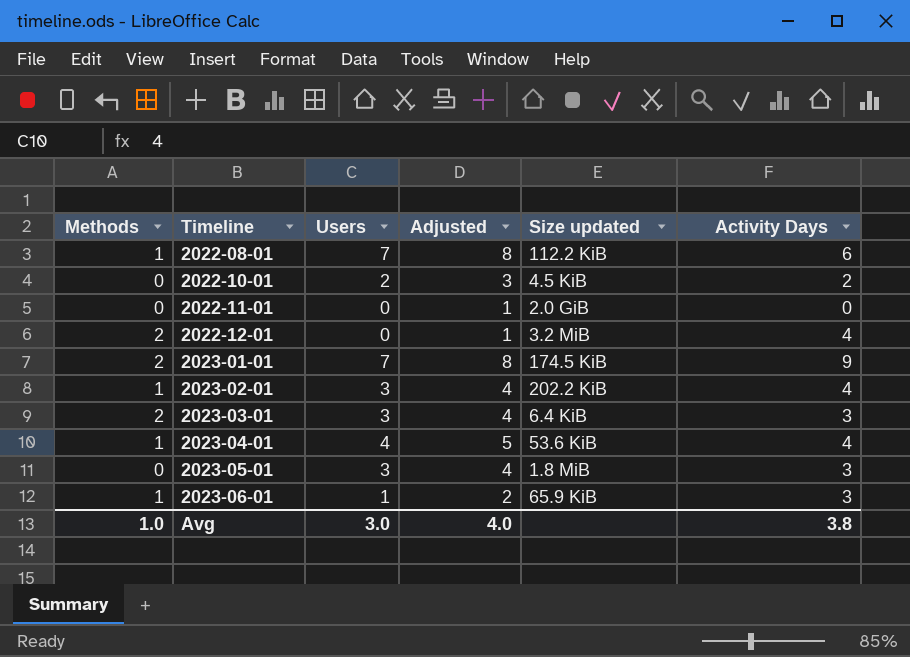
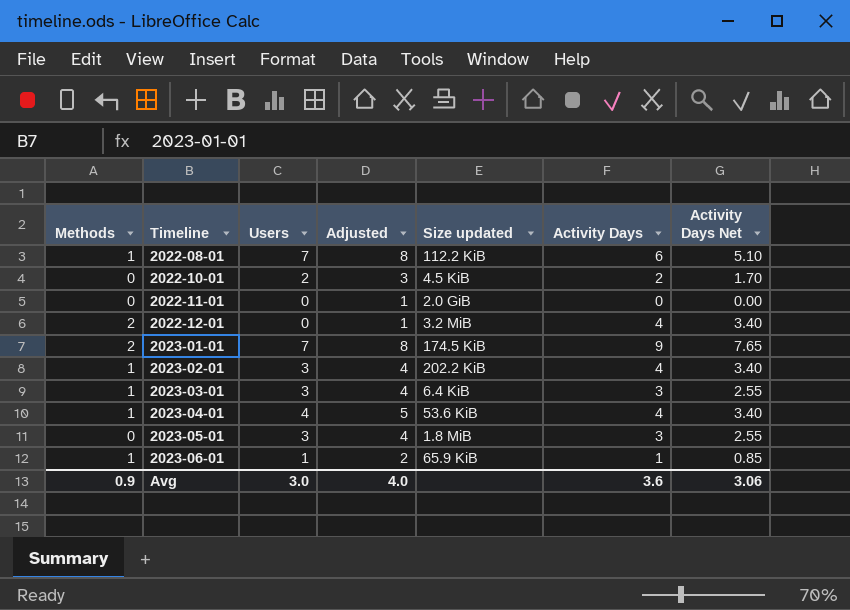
column Activity Days Net | formula: none -> [Activity Days] * 0.85
2023-03-01 | Methods: 2 -> 1
2023-06-01 | Activity Days: 3 -> 1
Avg | Methods: 1.0 -> 0.9
Avg | Activity Days: 3.8 -> 3.6

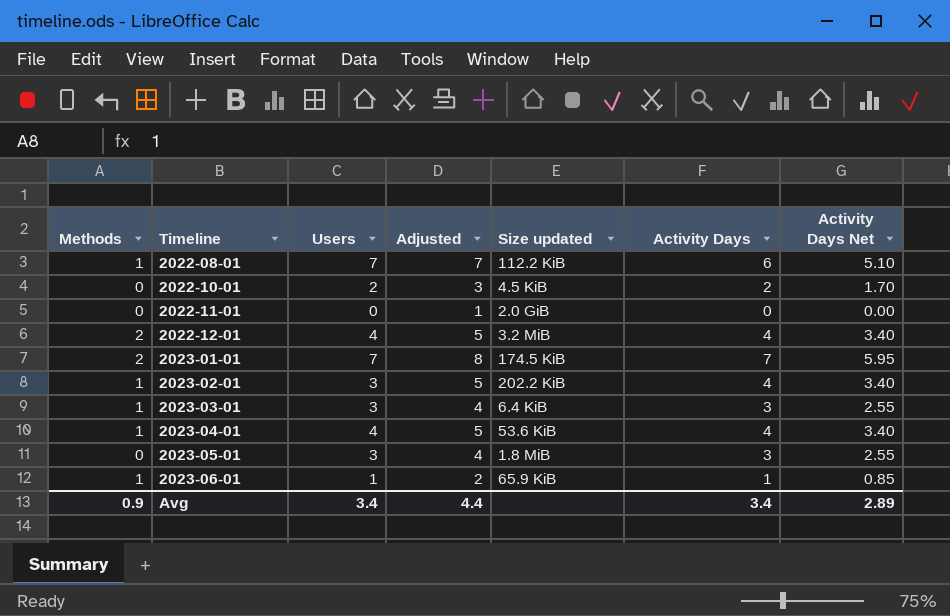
column Adjusted | formula: [Users] + 1 -> [Activity Days] + 1
2022-12-01 | Users: 0 -> 4
2023-01-01 | Activity Days: 9 -> 7
2023-01-01 | Activity Days Net: 7.65 -> 5.95
Avg | Users: 3.0 -> 3.4
Avg | Adjusted: 4.0 -> 4.4
Avg | Activity Days: 3.6 -> 3.4
Avg | Activity Days Net: 3.06 -> 2.89

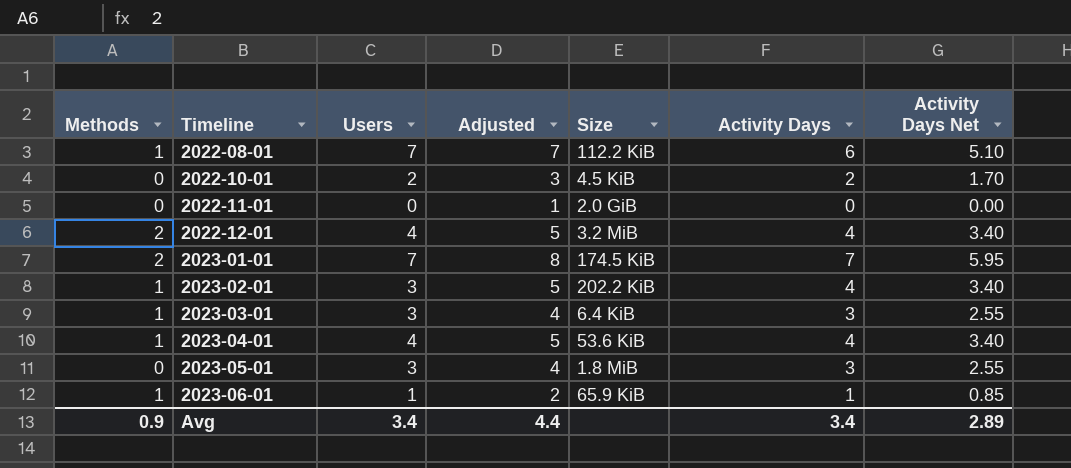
column name: Size updated -> Size

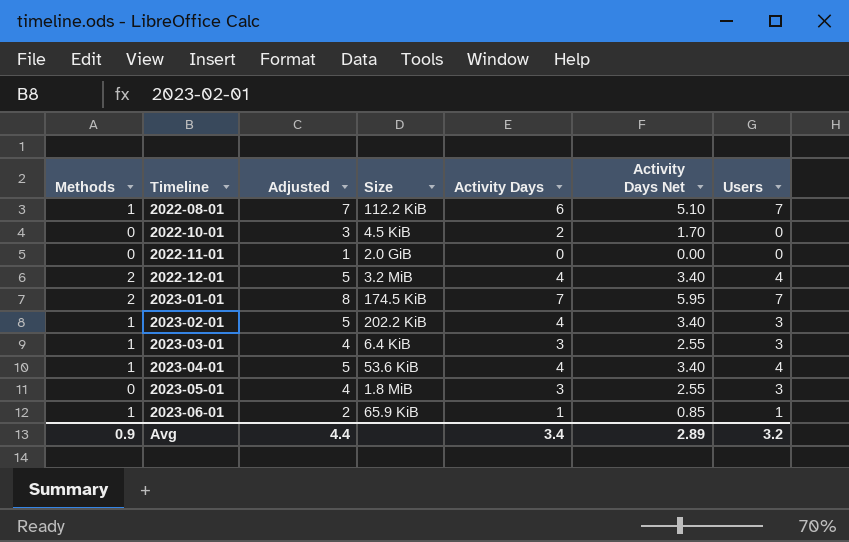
column Users | position: 3 -> 7
2022-10-01 | Users: 2 -> 0
Avg | Users: 3.4 -> 3.2

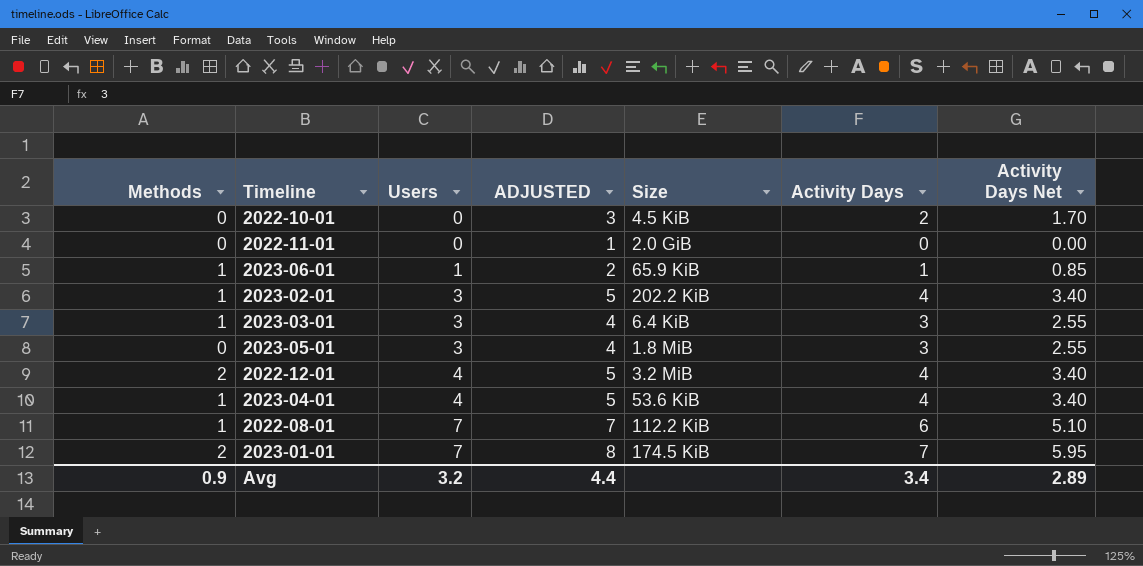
row order: Timeline ascending -> Users ascending
column Users | position: 7 -> 3
column name: Adjusted -> ADJUSTED

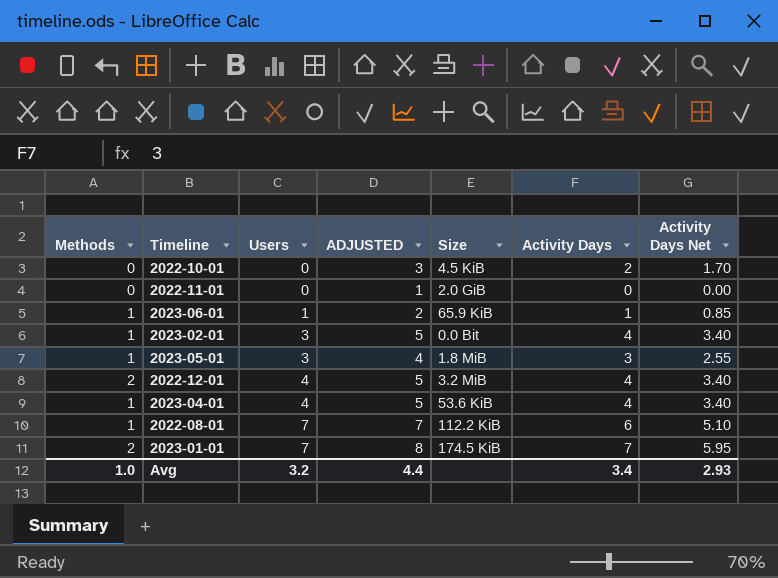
row 2023-03-01: 1 | 3 | 4 | 6.4 KiB | 3 | 2.55 -> none
2023-02-01 | Size: 202.2 KiB -> 0.0 Bit
2023-05-01 | Methods: 0 -> 1
Avg | Methods: 0.9 -> 1.0
Avg | Activity Days Net: 2.89 -> 2.93

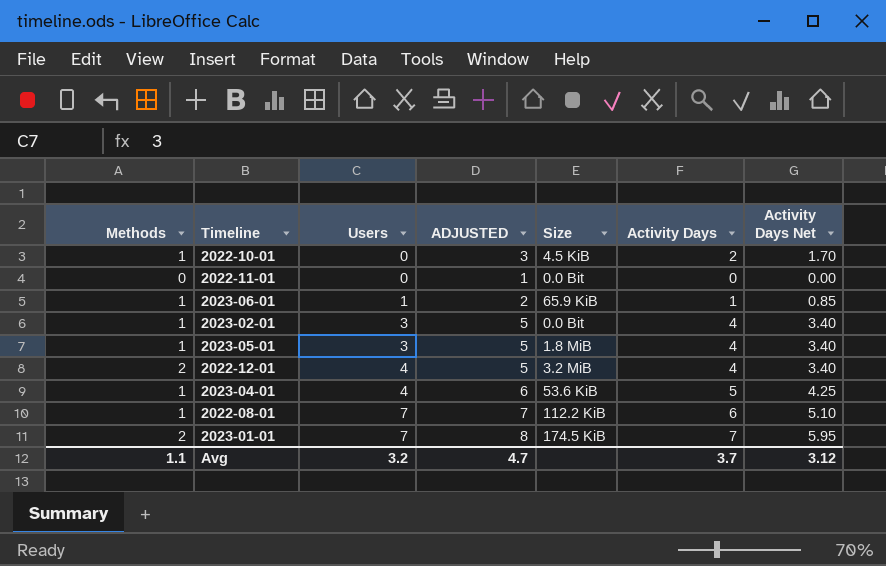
2022-10-01 | Methods: 0 -> 1
2022-11-01 | Size: 2.0 GiB -> 0.0 Bit
2023-05-01 | ADJUSTED: 4 -> 5
2023-05-01 | Activity Days: 3 -> 4
2023-05-01 | Activity Days Net: 2.55 -> 3.40
2023-04-01 | ADJUSTED: 5 -> 6
2023-04-01 | Activity Days: 4 -> 5
2023-04-01 | Activity Days Net: 3.40 -> 4.25
Avg | Methods: 1.0 -> 1.1
Avg | ADJUSTED: 4.4 -> 4.7
Avg | Activity Days: 3.4 -> 3.7
Avg | Activity Days Net: 2.93 -> 3.12

